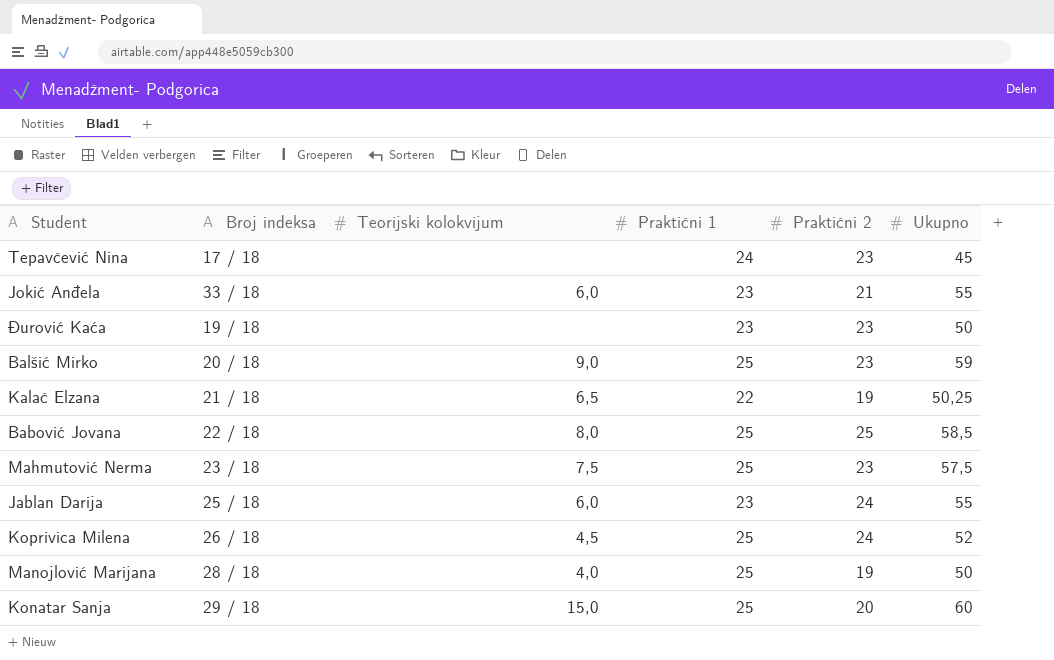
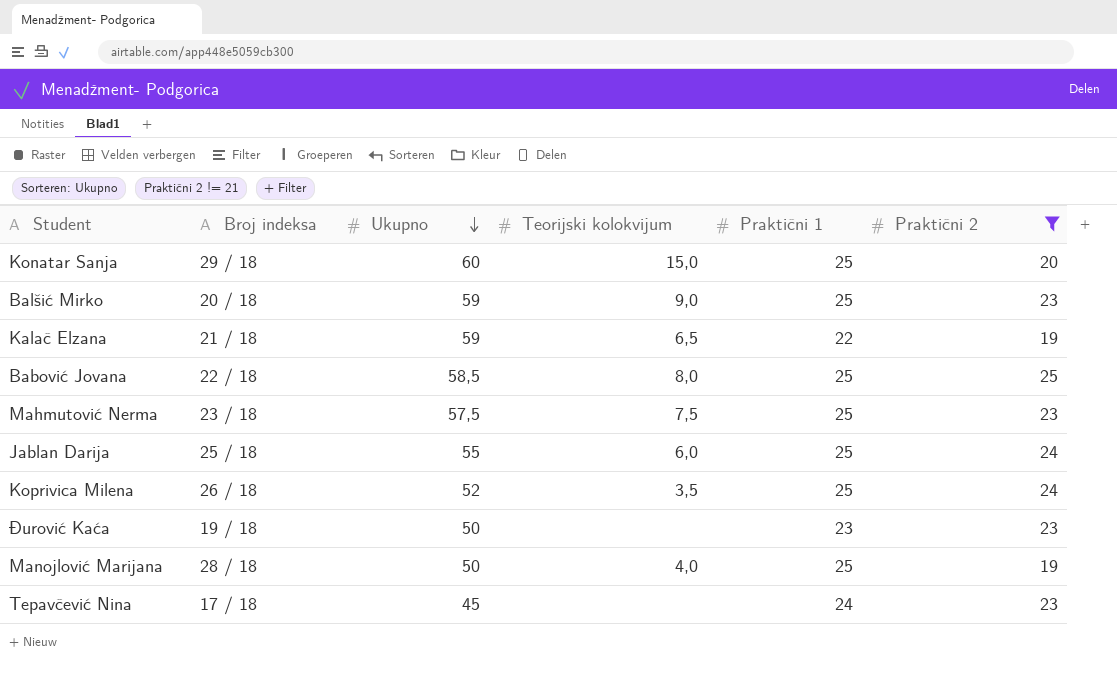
filter: none -> Praktični 2 != 21
row order: none -> Ukupno descending
column Ukupno | position: 6 -> 3
Kalač Elzana | Ukupno: 50,25 -> 59
Jablan Darija | Praktični 1: 23 -> 25
Koprivica Milena | Teorijski kolokvijum: 4,5 -> 3,5

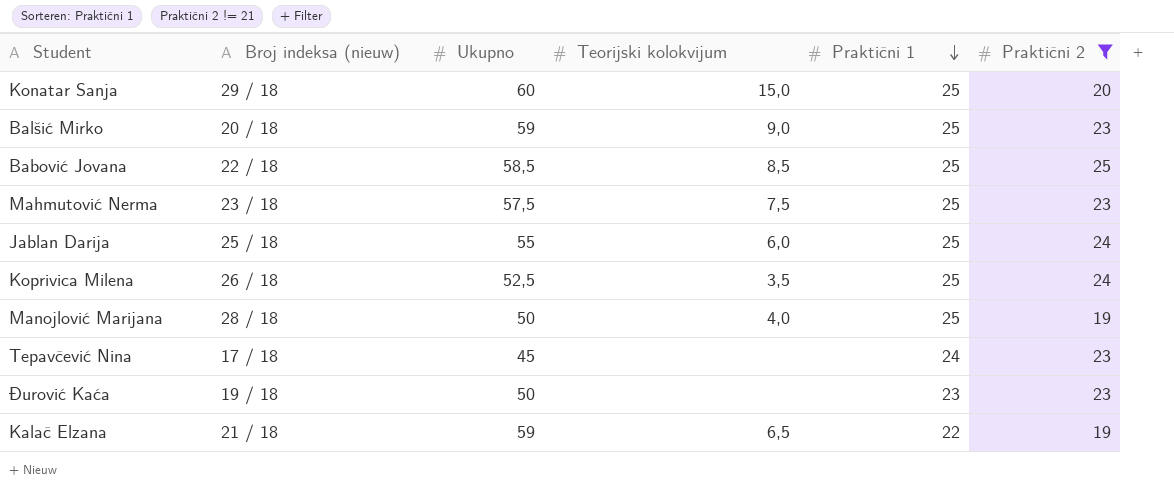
row order: Ukupno descending -> Praktični 1 descending
column name: Broj indeksa -> Broj indeksa (nieuw)
Babović Jovana | Teorijski kolokvijum: 8,0 -> 8,5
Koprivica Milena | Ukupno: 52 -> 52,5

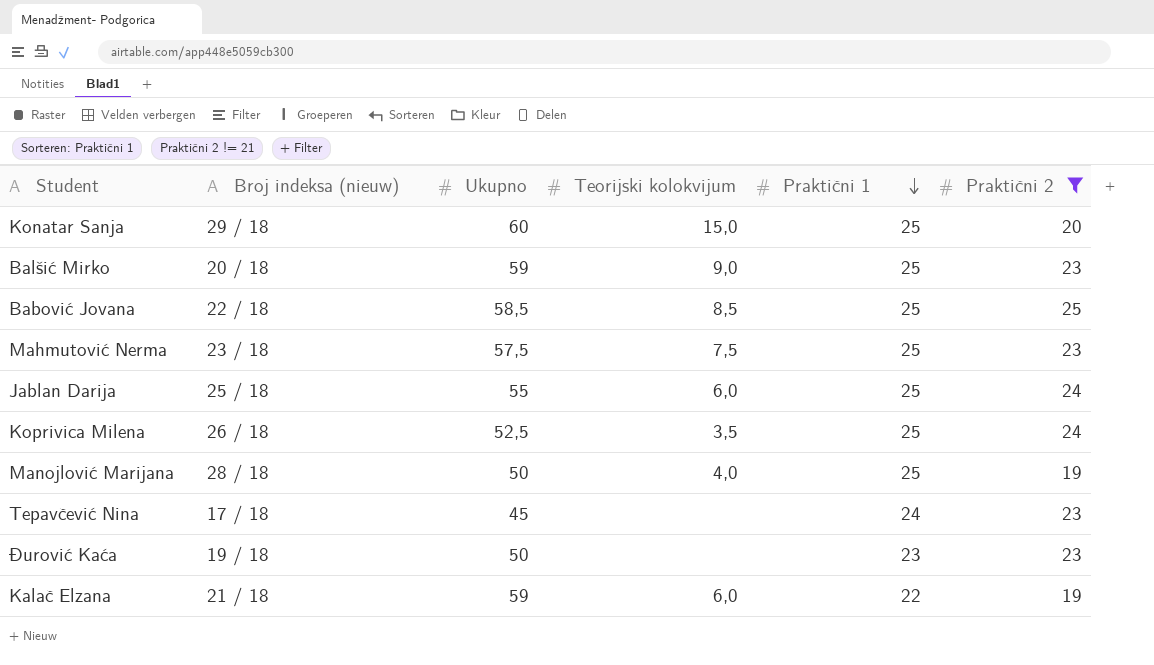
Kalač Elzana | Teorijski kolokvijum: 6,5 -> 6,0

